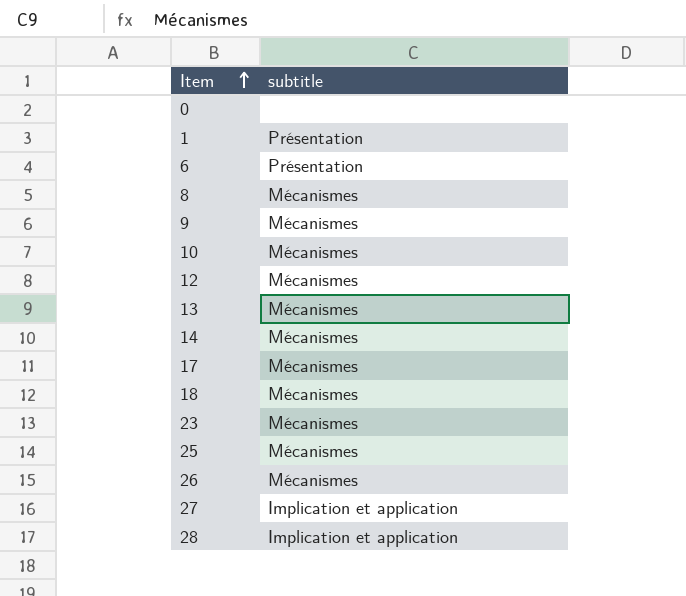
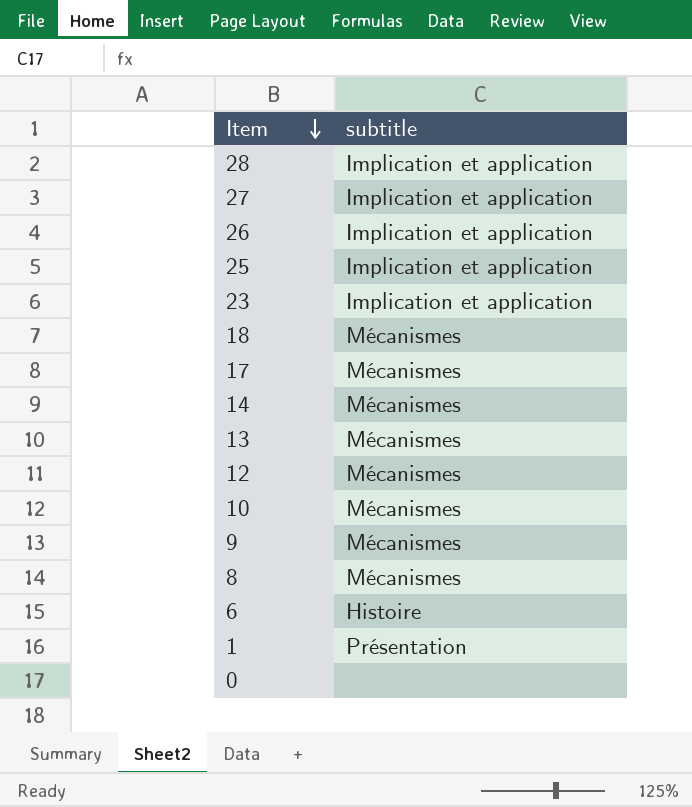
row order: Item ascending -> Item descending
26 | subtitle: Mécanismes -> Implication et application
25 | subtitle: Mécanismes -> Implication et application
23 | subtitle: Mécanismes -> Implication et application
6 | subtitle: Présentation -> Histoire

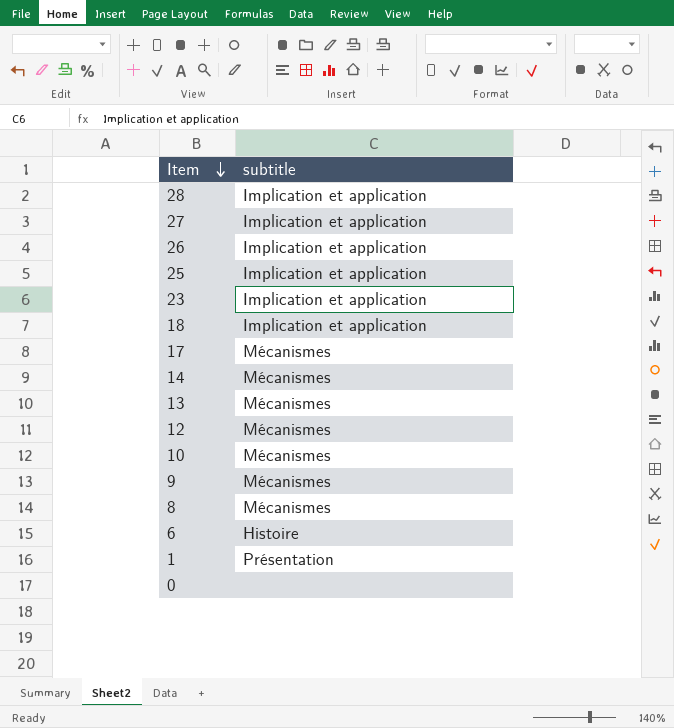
18 | subtitle: Mécanismes -> Implication et application

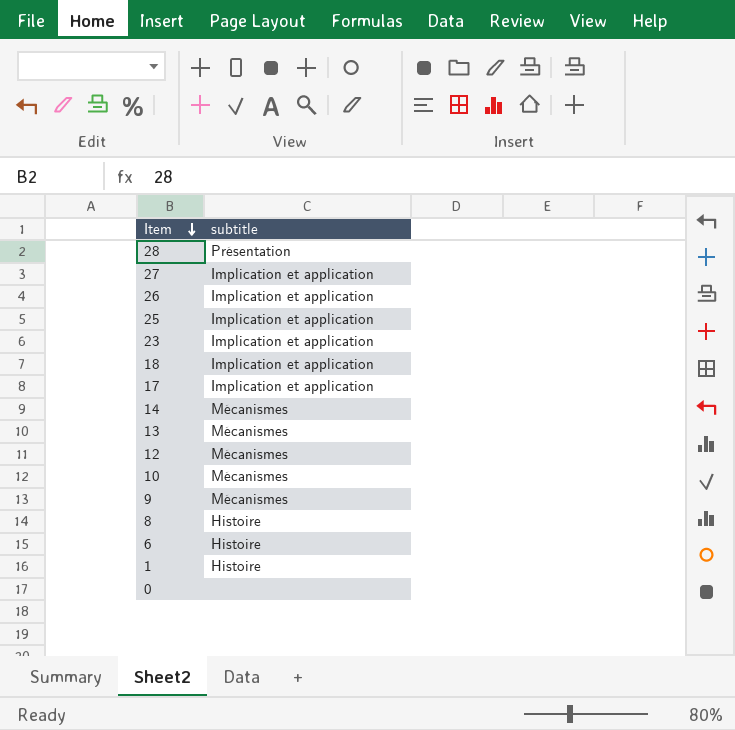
28 | subtitle: Implication et application -> Présentation
17 | subtitle: Mécanismes -> Implication et application
8 | subtitle: Mécanismes -> Histoire
1 | subtitle: Présentation -> Histoire

